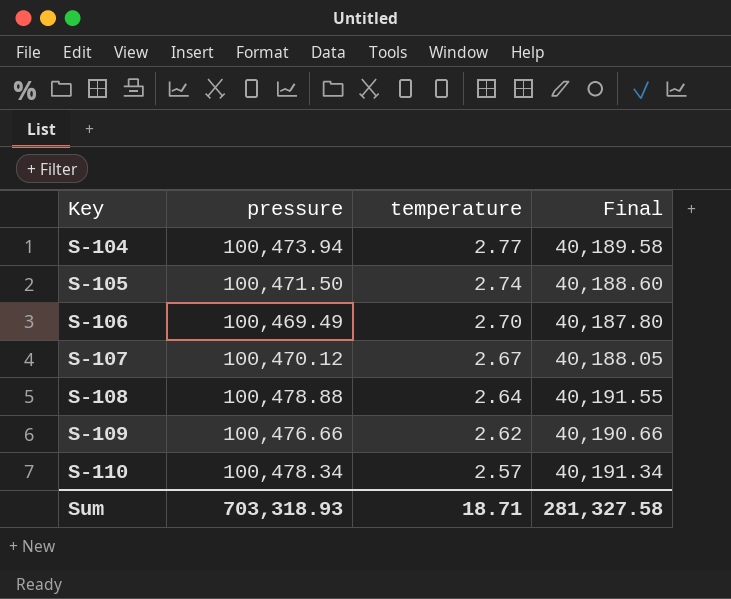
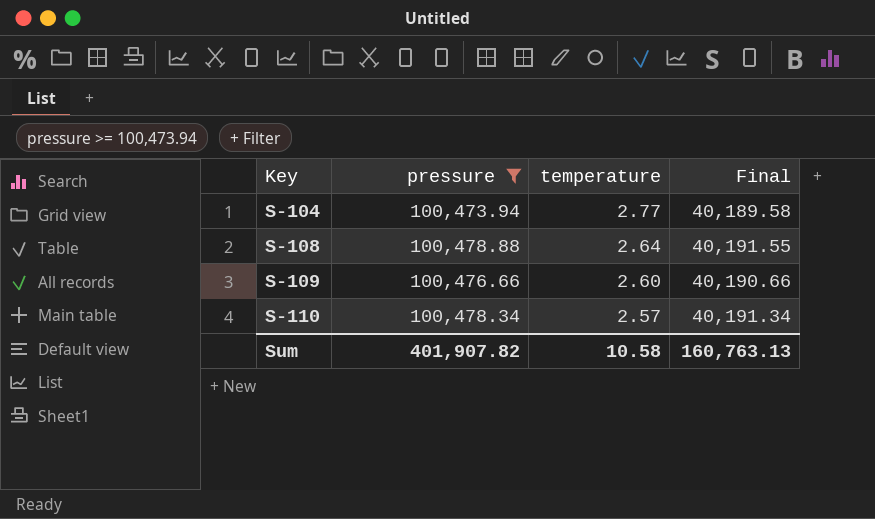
filter: none -> pressure >= 100,473.94
S-109 | temperature: 2.62 -> 2.60
Sum | pressure: 703,318.93 -> 401,907.82
Sum | temperature: 18.71 -> 10.58
Sum | Final: 281,327.58 -> 160,763.13

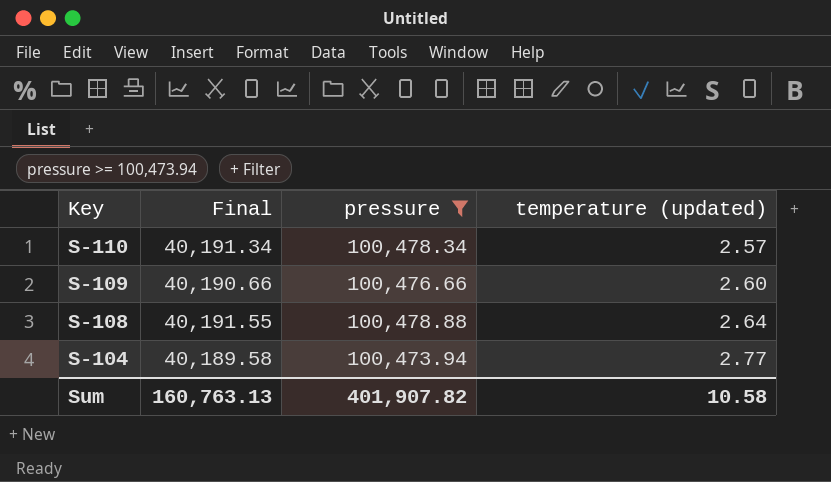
row order: Key ascending -> Key descending
column Final | position: 4 -> 2
column name: temperature -> temperature (updated)

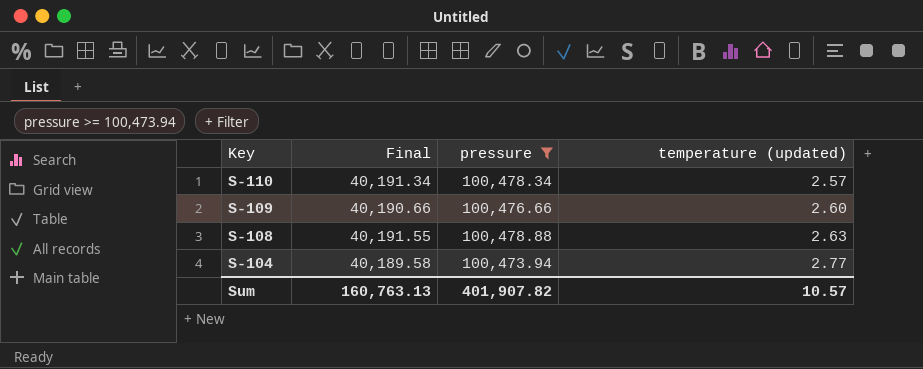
S-108 | temperature (updated): 2.64 -> 2.63
Sum | temperature (updated): 10.58 -> 10.57

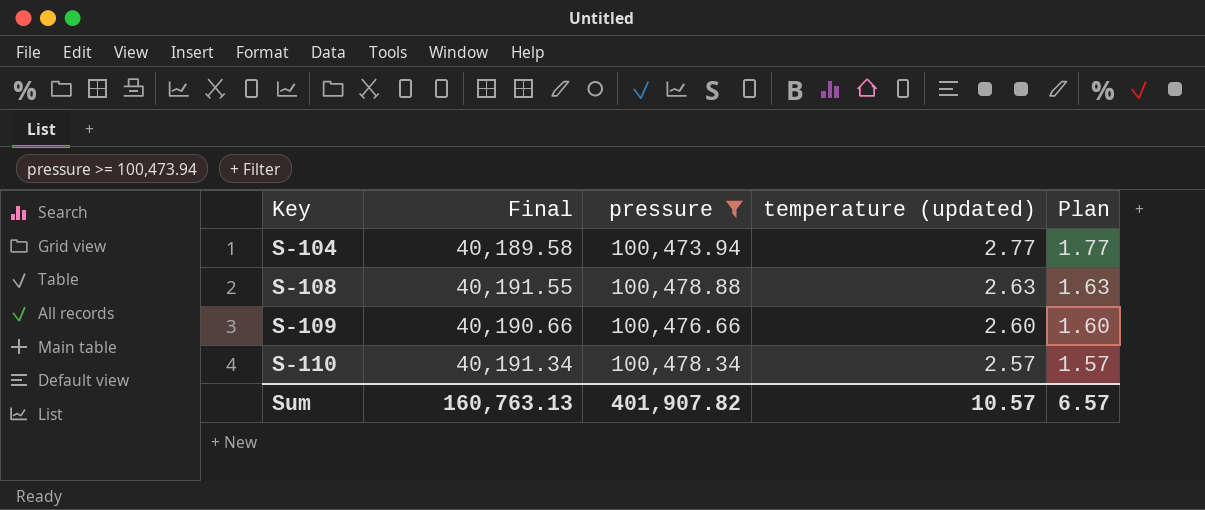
row order: Key descending -> Key ascending
column Plan | formula: none -> [temperature (updated)] - 1

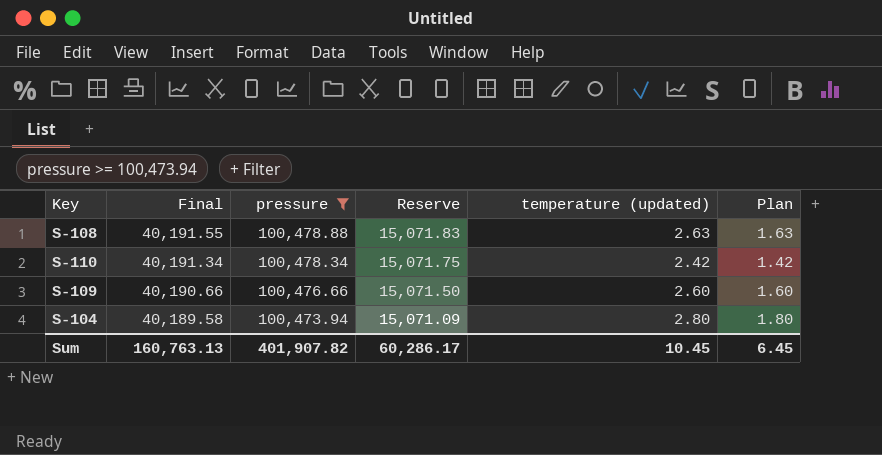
row order: Key ascending -> Final descending
column Reserve | formula: none -> [pressure] * 0.15
S-110 | temperature (updated): 2.57 -> 2.42
S-110 | Plan: 1.57 -> 1.42
S-104 | temperature (updated): 2.77 -> 2.80
S-104 | Plan: 1.77 -> 1.80
Sum | temperature (updated): 10.57 -> 10.45
Sum | Plan: 6.57 -> 6.45

